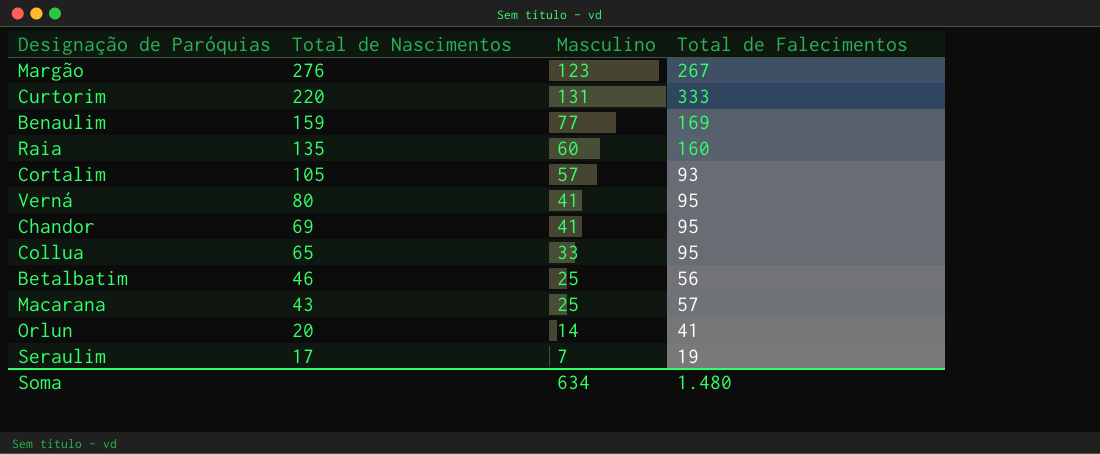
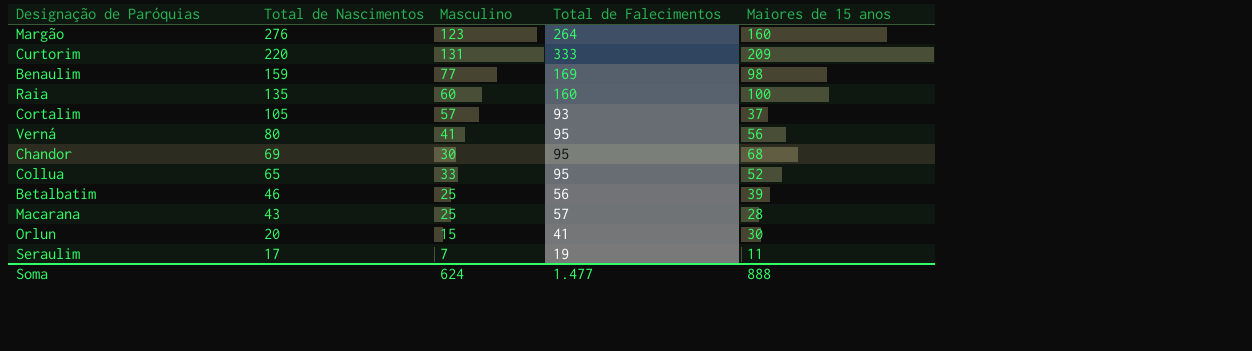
column Maiores de 15 anos | position: none -> 5
Margão | Total de Falecimentos: 267 -> 264
Chandor | Masculino: 41 -> 30
Orlun | Masculino: 14 -> 15
Soma | Masculino: 634 -> 624
Soma | Total de Falecimentos: 1.480 -> 1.477

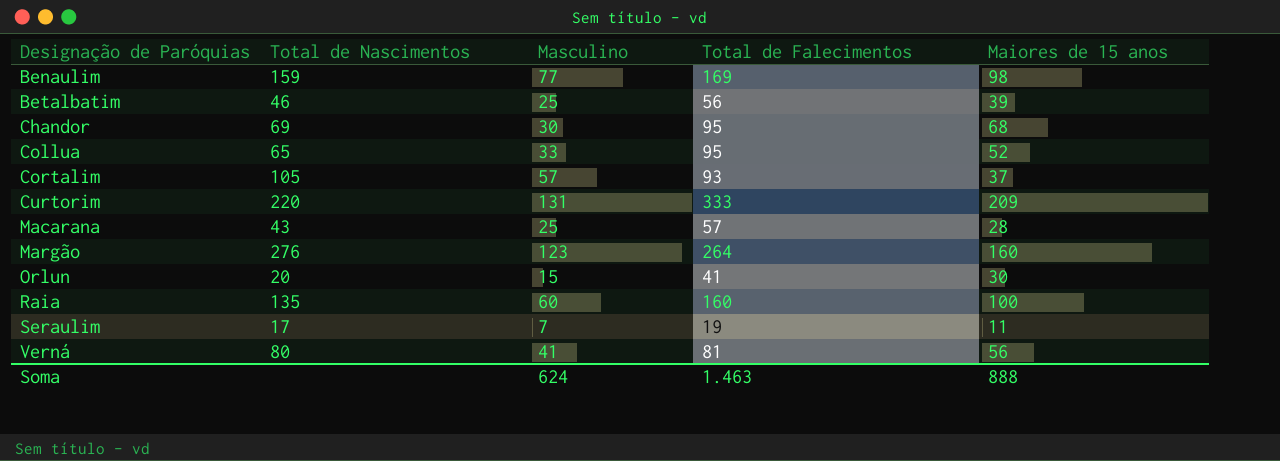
row order: Total de Nascimentos descending -> Designação de Paróquias ascending
Verná | Total de Falecimentos: 95 -> 81
Soma | Total de Falecimentos: 1.477 -> 1.463

